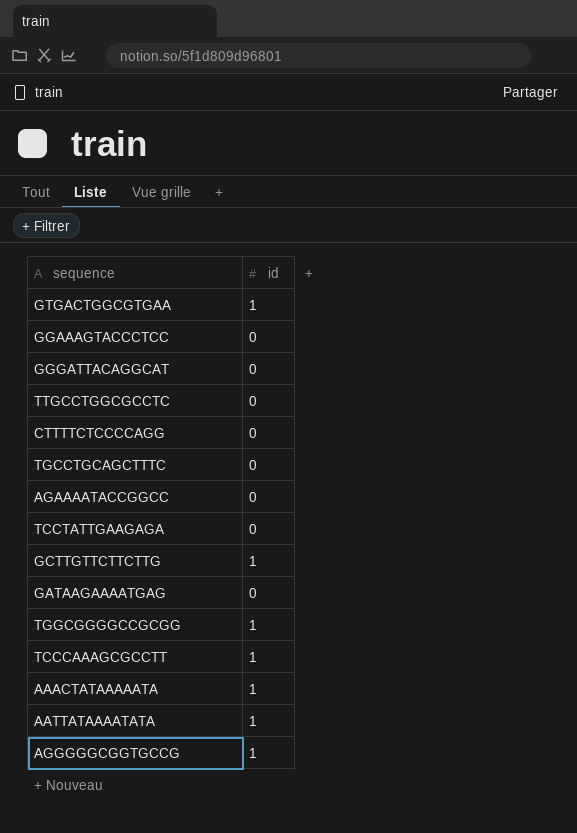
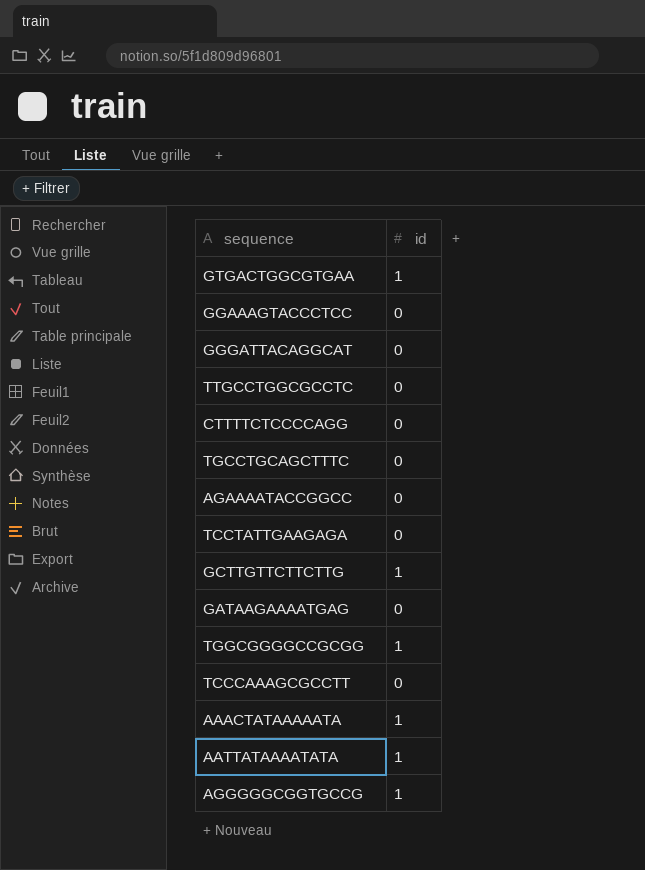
TCCCAAAGCGCCTT | id: 1 -> 0

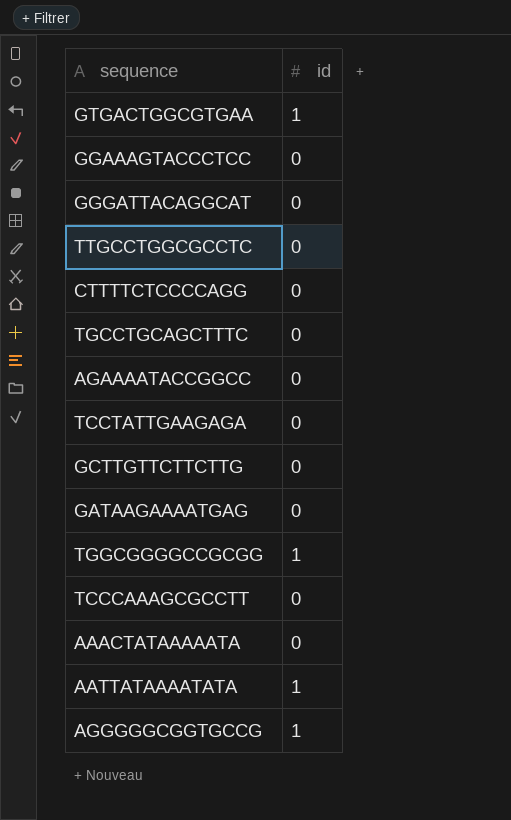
GCTTGTTCTTCTTG | id: 1 -> 0
AAACTATAAAAATA | id: 1 -> 0

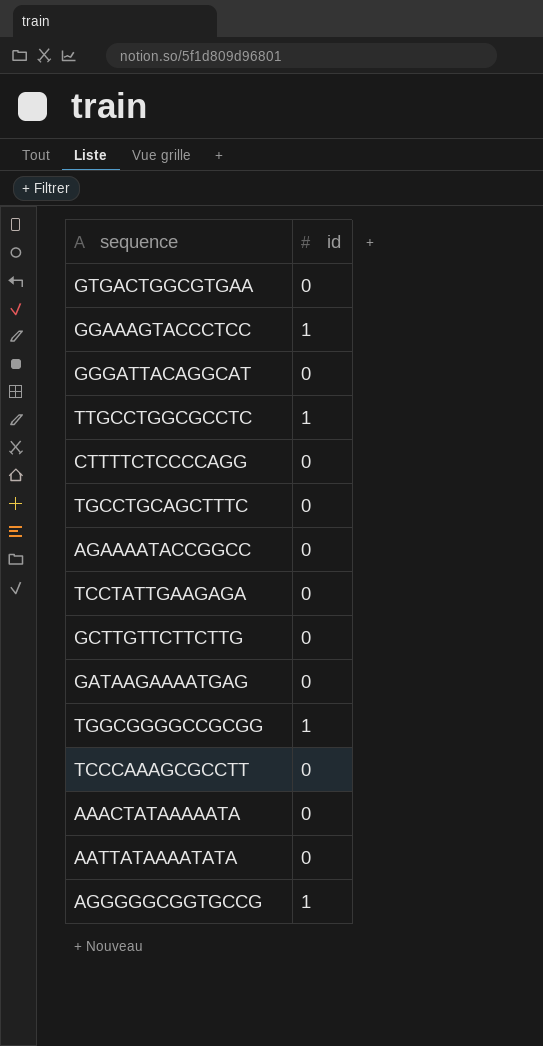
GTGACTGGCGTGAA | id: 1 -> 0
GGAAAGTACCCTCC | id: 0 -> 1
TTGCCTGGCGCCTC | id: 0 -> 1
AATTATAAAATATA | id: 1 -> 0

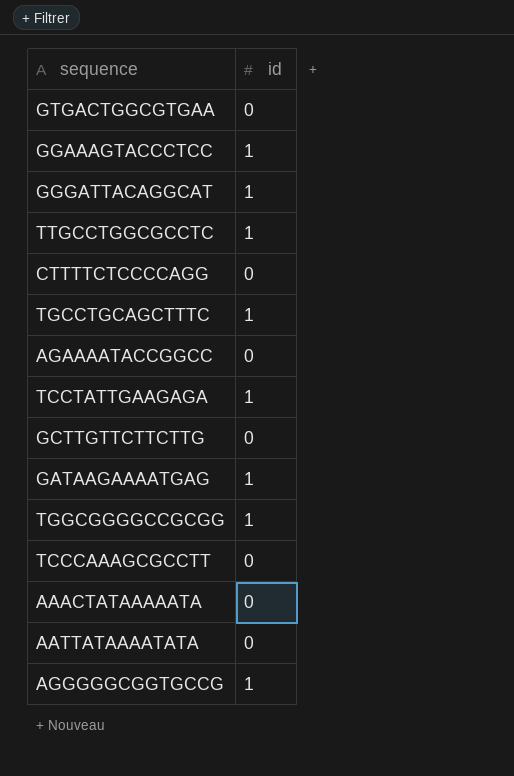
GGGATTACAGGCAT | id: 0 -> 1
TGCCTGCAGCTTTC | id: 0 -> 1
TCCTATTGAAGAGA | id: 0 -> 1
GATAAGAAAATGAG | id: 0 -> 1

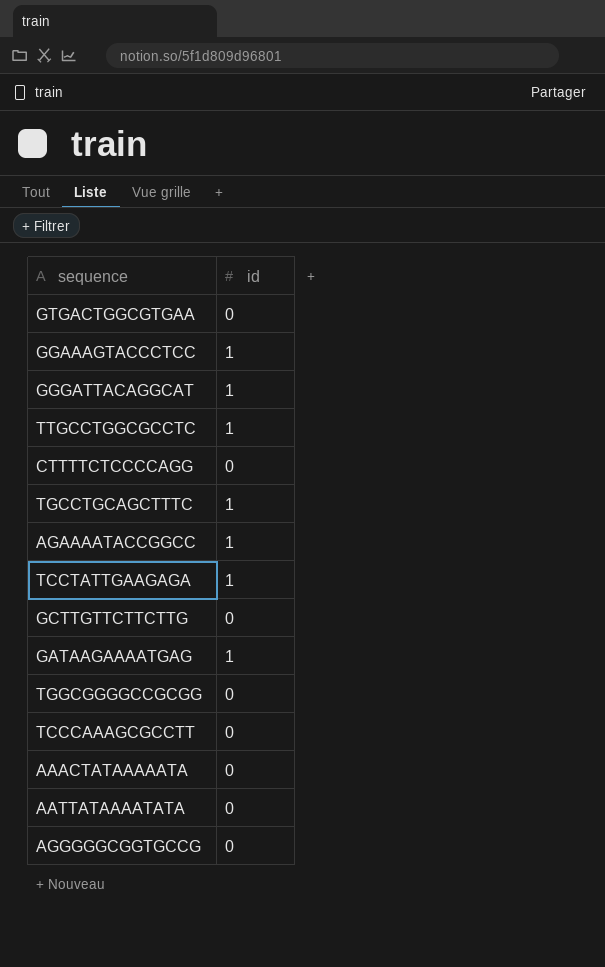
AGAAAATACCGGCC | id: 0 -> 1
TGGCGGGGCCGCGG | id: 1 -> 0
AGGGGGCGGTGCCG | id: 1 -> 0

